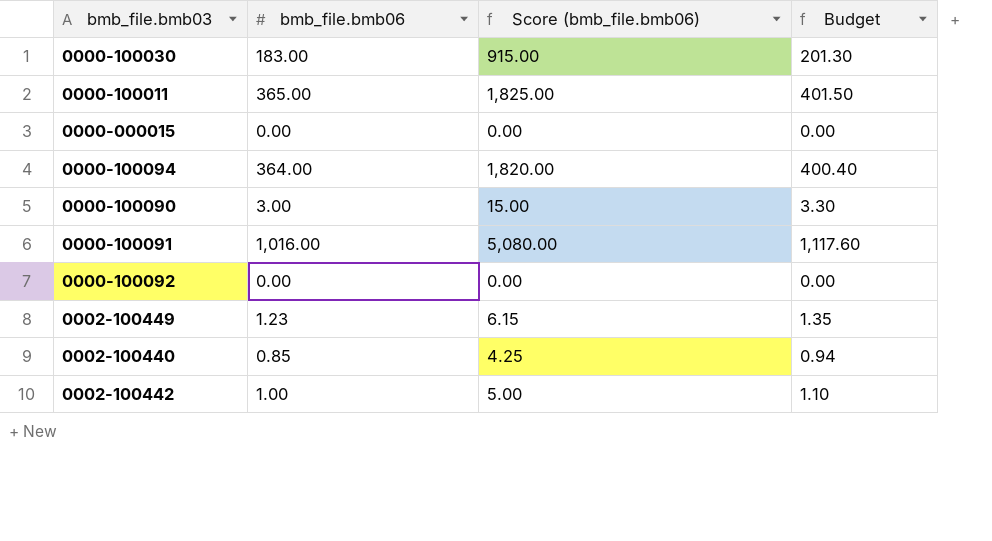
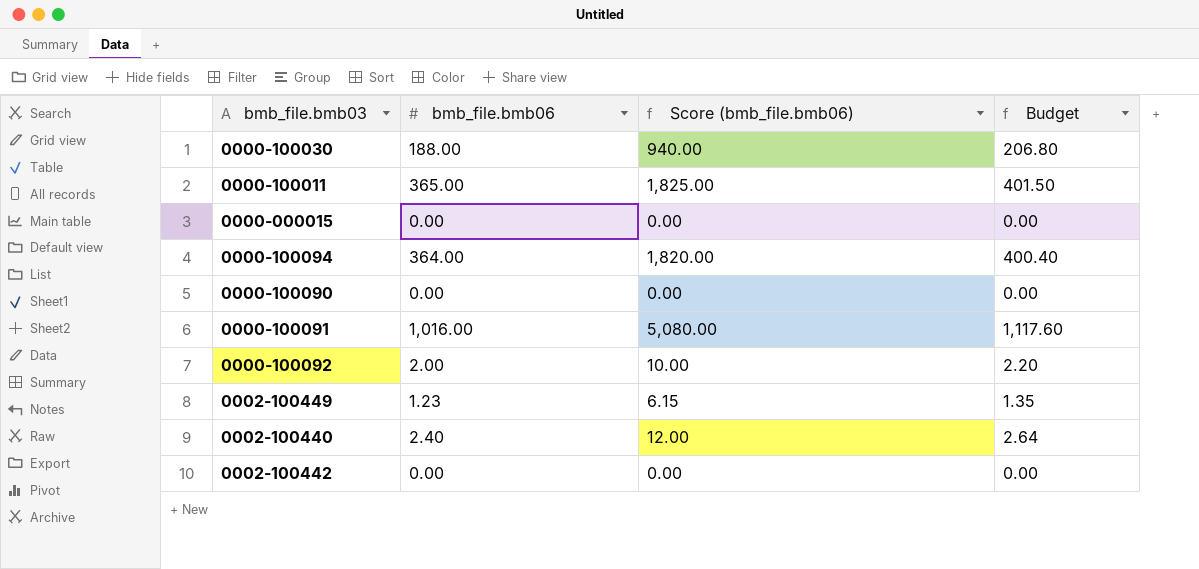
0000-100030 | bmb_file.bmb06: 183.00 -> 188.00
0000-100030 | Score (bmb_file.bmb06): 915.00 -> 940.00
0000-100030 | Budget: 201.30 -> 206.80
0000-100090 | bmb_file.bmb06: 3.00 -> 0.00
0000-100090 | Score (bmb_file.bmb06): 15.00 -> 0.00
0000-100090 | Budget: 3.30 -> 0.00
0000-100092 | bmb_file.bmb06: 0.00 -> 2.00
0000-100092 | Score (bmb_file.bmb06): 0.00 -> 10.00
0000-100092 | Budget: 0.00 -> 2.20
0002-100440 | bmb_file.bmb06: 0.85 -> 2.40
0002-100440 | Score (bmb_file.bmb06): 4.25 -> 12.00
0002-100440 | Budget: 0.94 -> 2.64
0002-100442 | bmb_file.bmb06: 1.00 -> 0.00
0002-100442 | Score (bmb_file.bmb06): 5.00 -> 0.00
0002-100442 | Budget: 1.10 -> 0.00

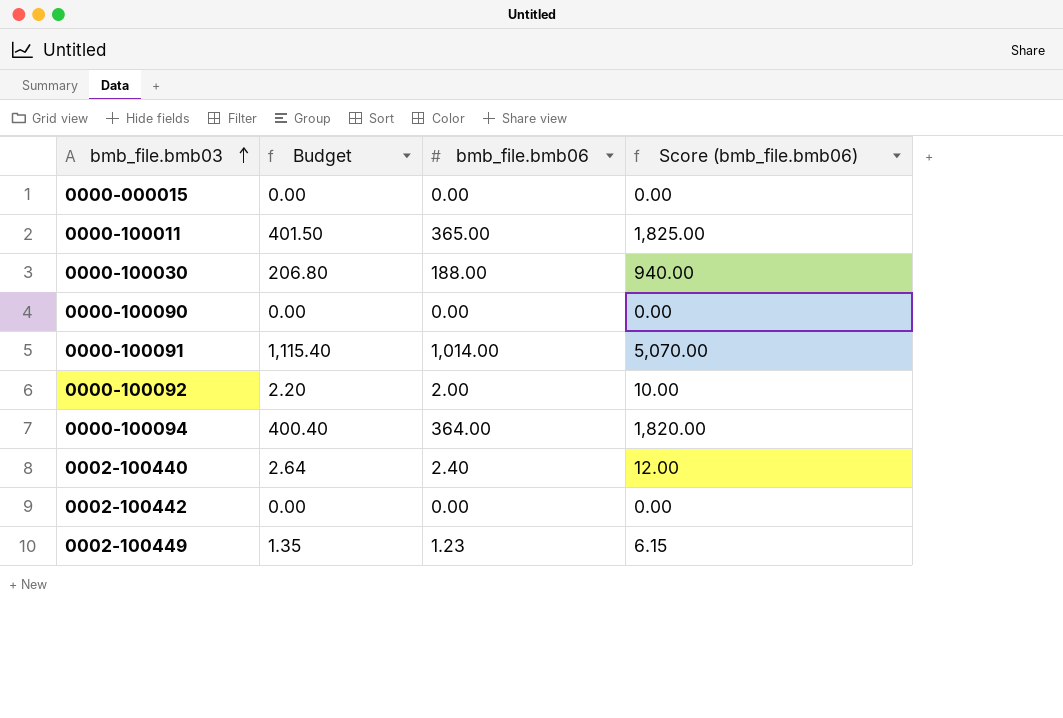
row order: none -> bmb_file.bmb03 ascending
column Budget | position: 4 -> 2
0000-100091 | Budget: 1,117.60 -> 1,115.40
0000-100091 | bmb_file.bmb06: 1,016.00 -> 1,014.00
0000-100091 | Score (bmb_file.bmb06): 5,080.00 -> 5,070.00

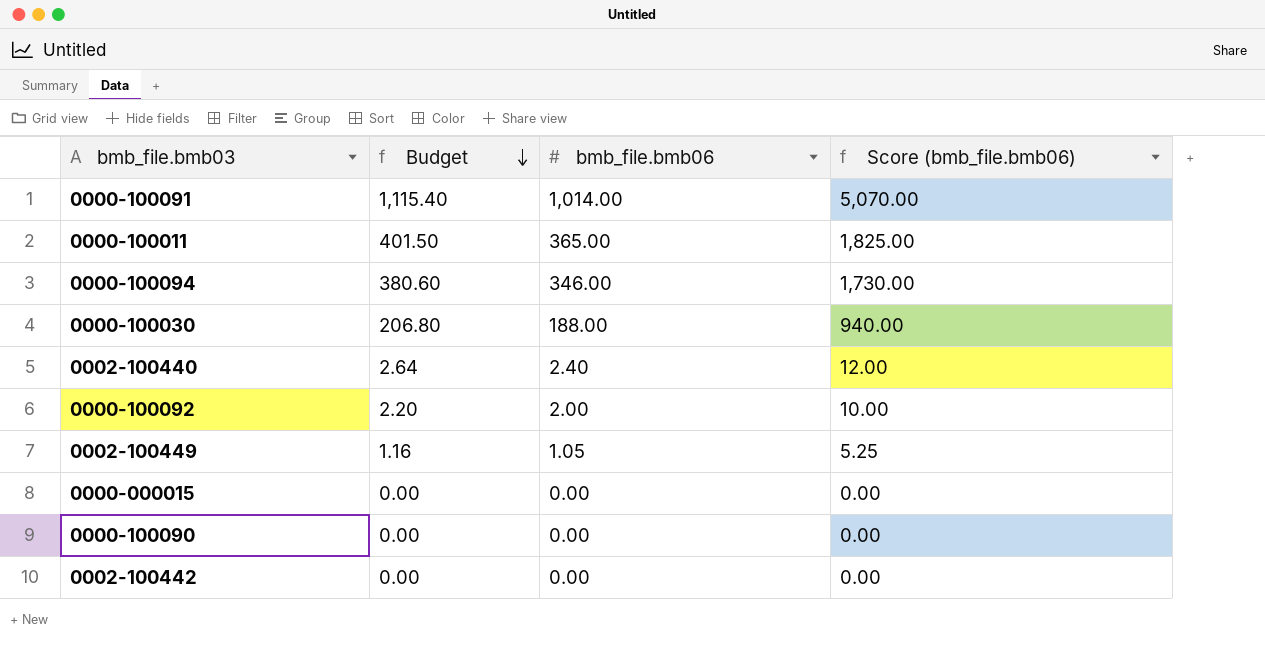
row order: bmb_file.bmb03 ascending -> Budget descending
0000-100094 | Budget: 400.40 -> 380.60
0000-100094 | bmb_file.bmb06: 364.00 -> 346.00
0000-100094 | Score (bmb_file.bmb06): 1,820.00 -> 1,730.00
0002-100449 | Budget: 1.35 -> 1.16
0002-100449 | bmb_file.bmb06: 1.23 -> 1.05
0002-100449 | Score (bmb_file.bmb06): 6.15 -> 5.25

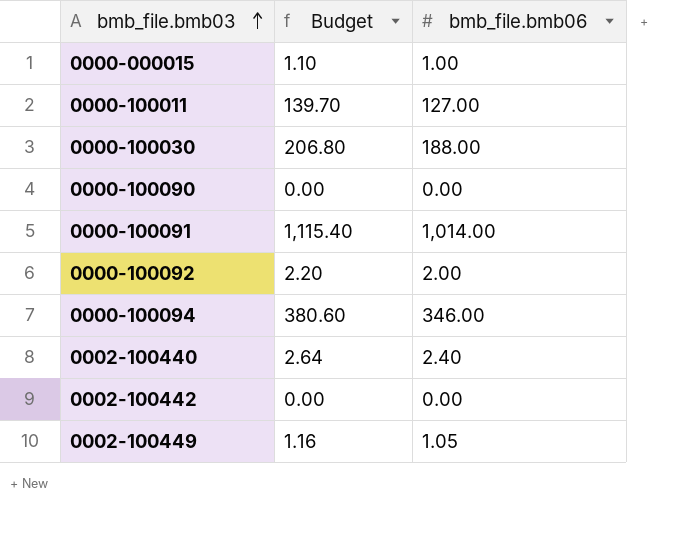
row order: Budget descending -> bmb_file.bmb03 ascending
column Score (bmb_file.bmb06) | formula: [bmb_file.bmb06] * 5 -> none
0000-000015 | Budget: 0.00 -> 1.10
0000-000015 | bmb_file.bmb06: 0.00 -> 1.00
0000-100011 | Budget: 401.50 -> 139.70
0000-100011 | bmb_file.bmb06: 365.00 -> 127.00

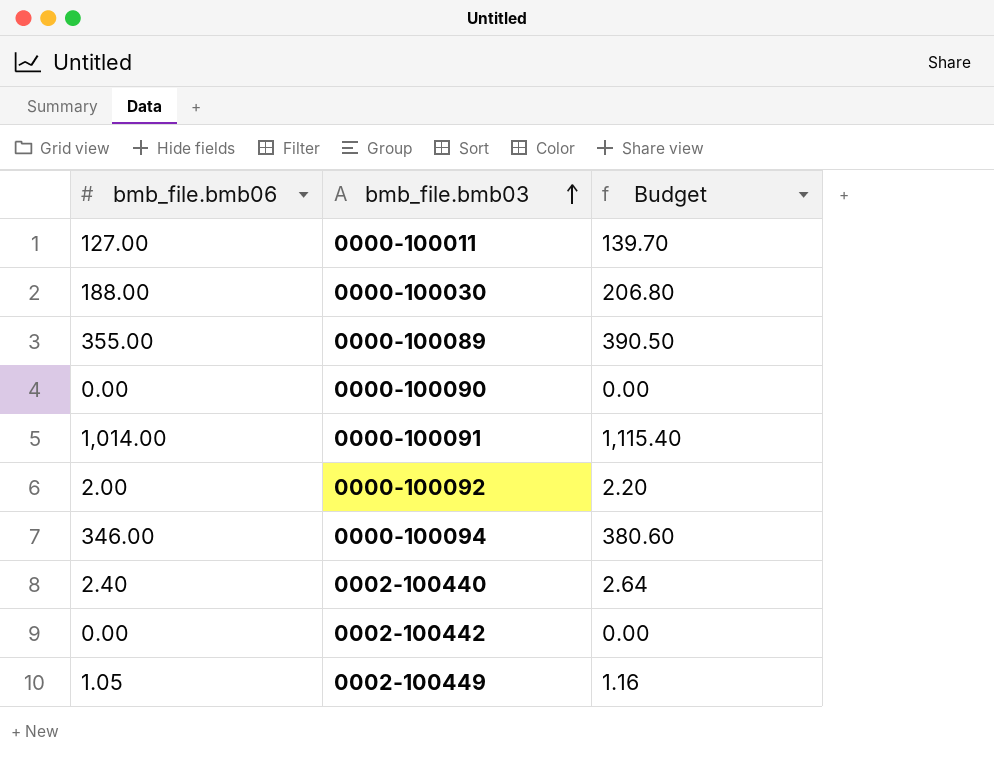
column bmb_file.bmb06 | position: 3 -> 1
row 0000-000015: 1.10 | 1.00 -> none
row 0000-100089: none -> 355.00 | 390.50

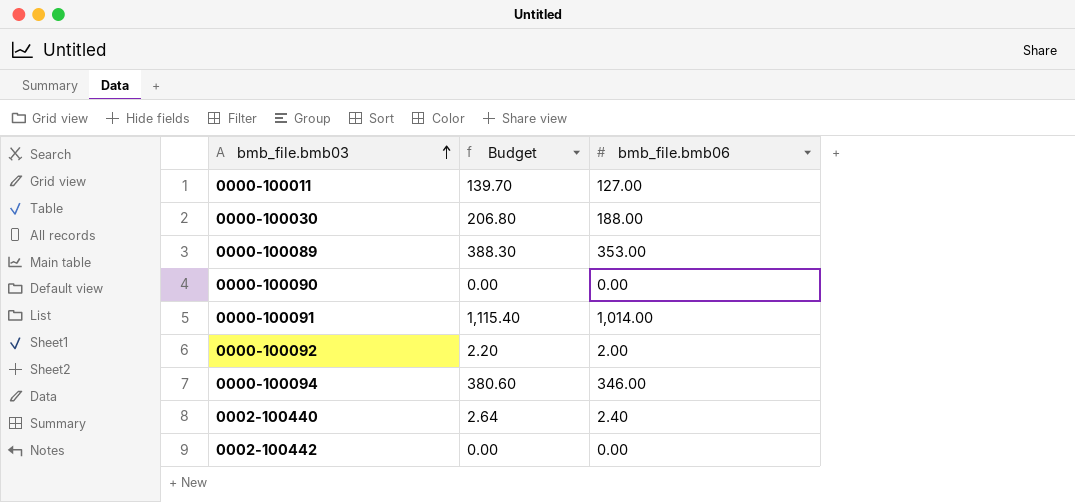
column bmb_file.bmb06 | position: 1 -> 3
row 0002-100449: 1.05 | 1.16 -> none
0000-100089 | Budget: 390.50 -> 388.30
0000-100089 | bmb_file.bmb06: 355.00 -> 353.00

